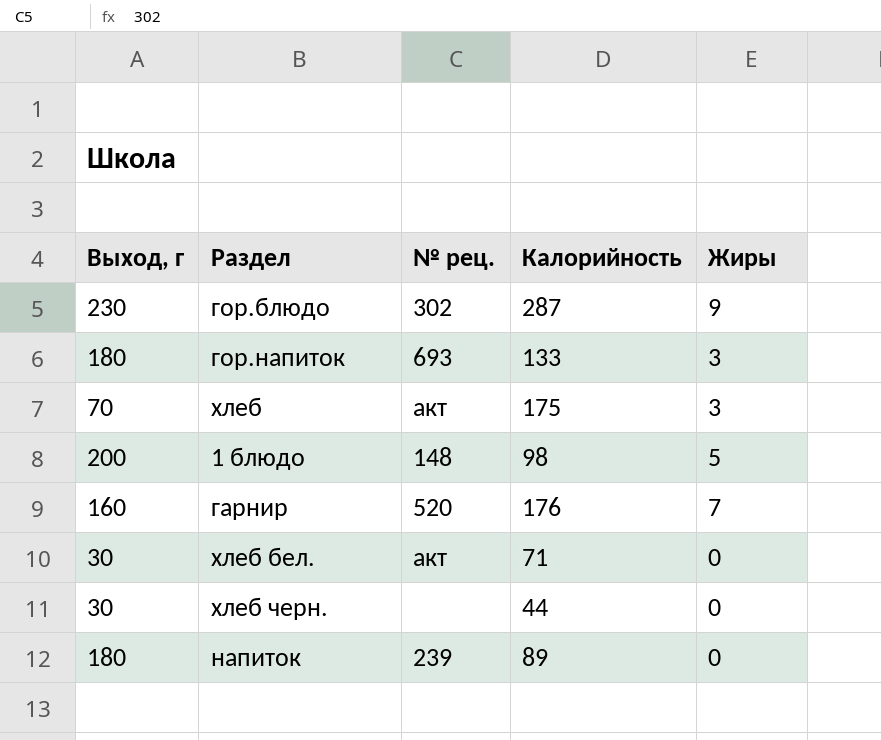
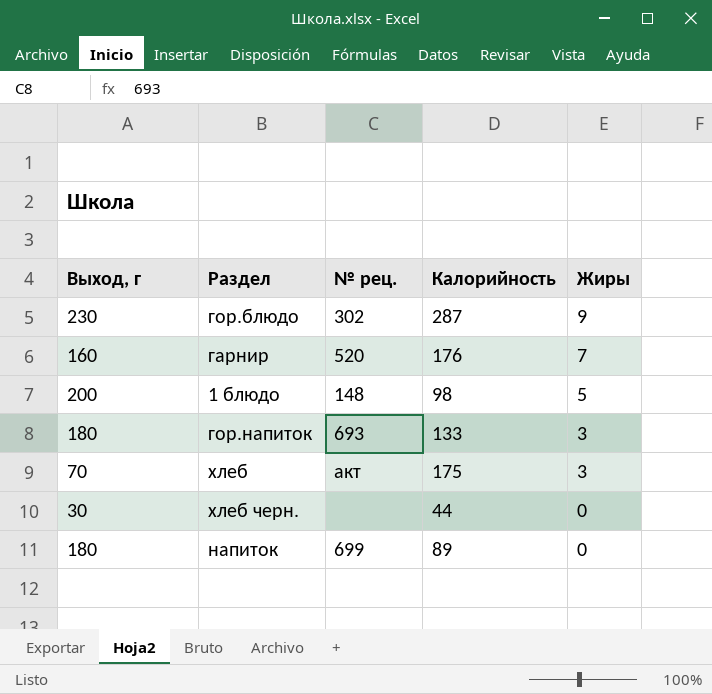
row order: none -> Жиры descending
row хлеб бел.: 30 | акт | 71 | 0 -> none
напиток | № рец.: 239 -> 699

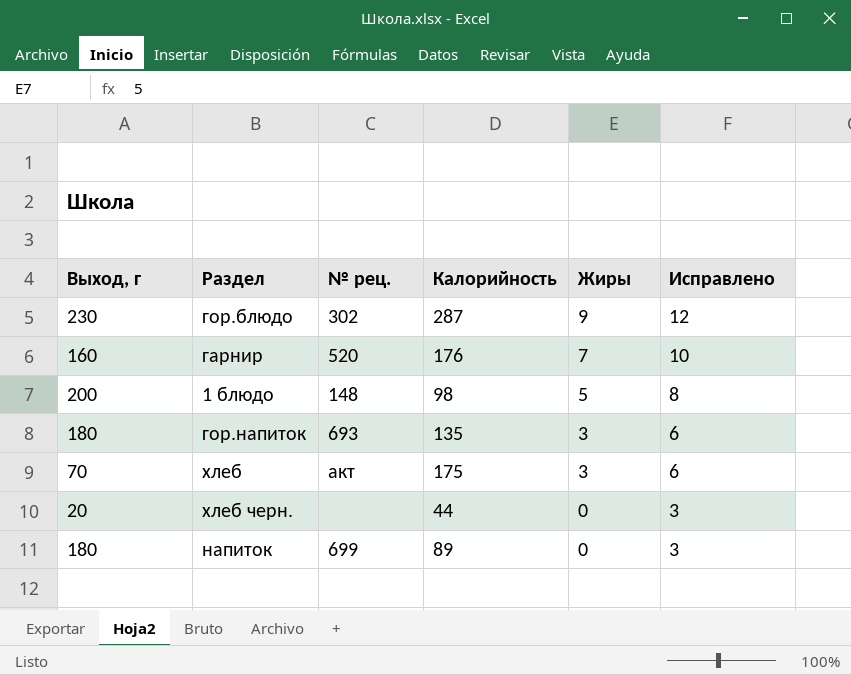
column Исправлено | formula: none -> [Жиры] + 3
гор.напиток | Калорийность: 133 -> 135
хлеб черн. | Выход, г: 30 -> 20

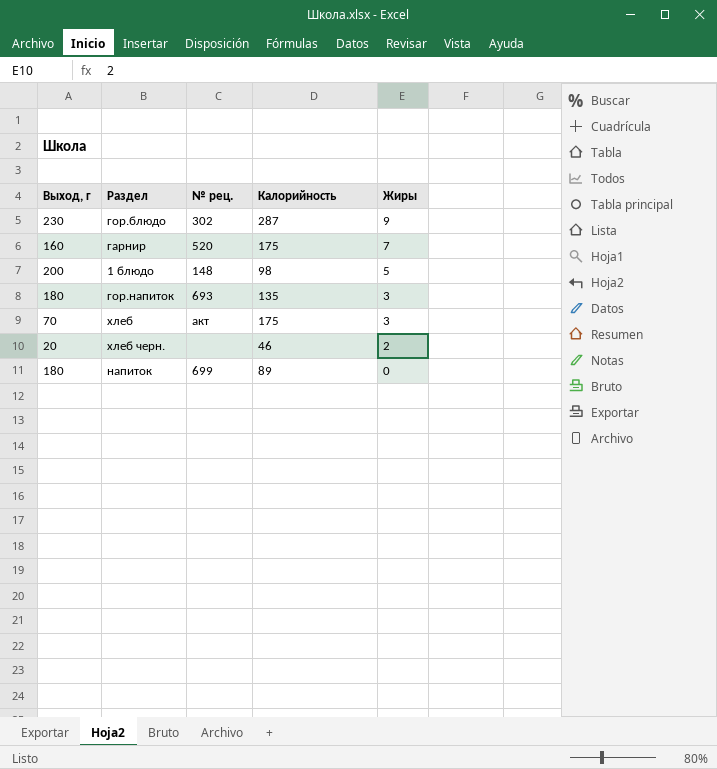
column Исправлено | formula: [Жиры] + 3 -> none
гарнир | Калорийность: 176 -> 175
хлеб черн. | Калорийность: 44 -> 46
хлеб черн. | Жиры: 0 -> 2

